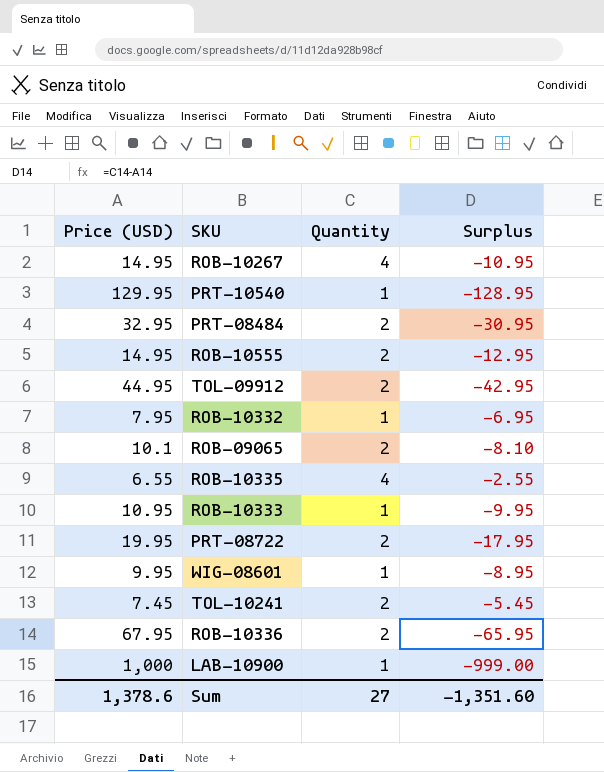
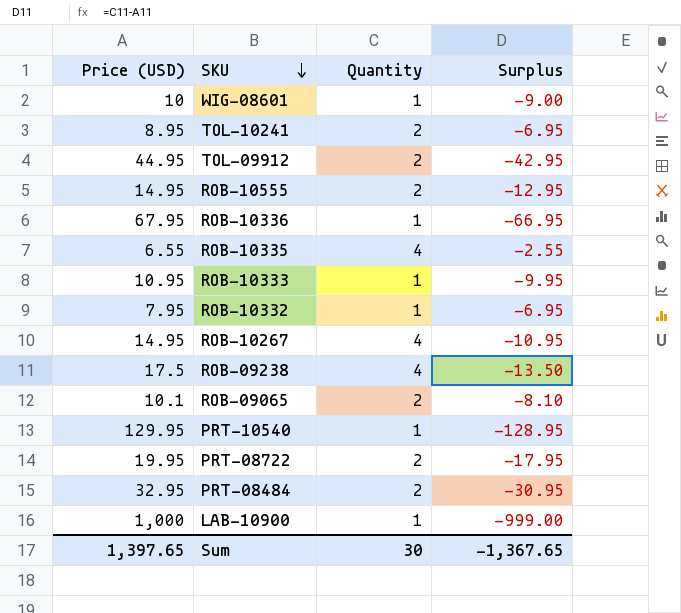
row order: none -> SKU descending
WIG-08601 | Price (USD): 9.95 -> 10
WIG-08601 | Surplus: -8.95 -> -9.00
TOL-10241 | Price (USD): 7.45 -> 8.95
TOL-10241 | Surplus: -5.45 -> -6.95
ROB-10336 | Quantity: 2 -> 1
ROB-10336 | Surplus: -65.95 -> -66.95
row ROB-09238: none -> 17.5 | 4 | -13.50
Sum | Price (USD): 1,378.6 -> 1,397.65
Sum | Quantity: 27 -> 30
Sum | Surplus: -1,351.60 -> -1,367.65

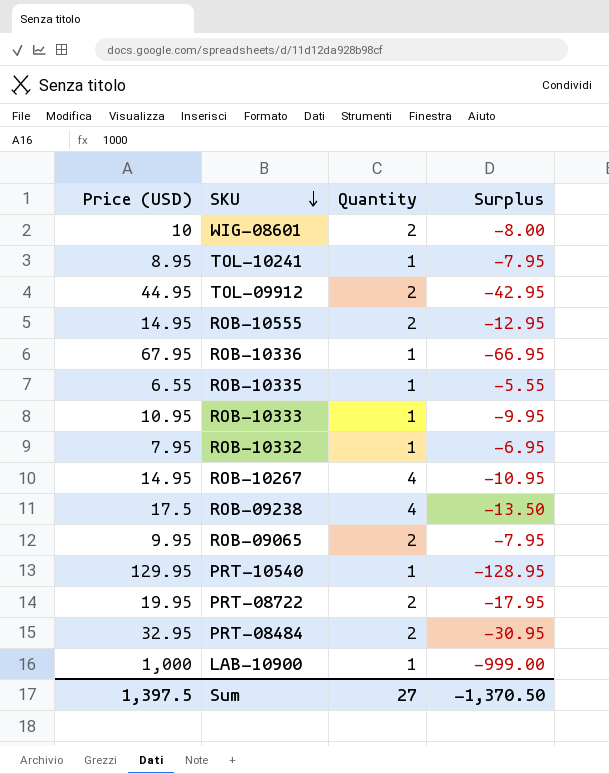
WIG-08601 | Quantity: 1 -> 2
WIG-08601 | Surplus: -9.00 -> -8.00
TOL-10241 | Quantity: 2 -> 1
TOL-10241 | Surplus: -6.95 -> -7.95
ROB-10335 | Quantity: 4 -> 1
ROB-10335 | Surplus: -2.55 -> -5.55
ROB-09065 | Price (USD): 10.1 -> 9.95
ROB-09065 | Surplus: -8.10 -> -7.95
Sum | Price (USD): 1,397.65 -> 1,397.5
Sum | Quantity: 30 -> 27
Sum | Surplus: -1,367.65 -> -1,370.50

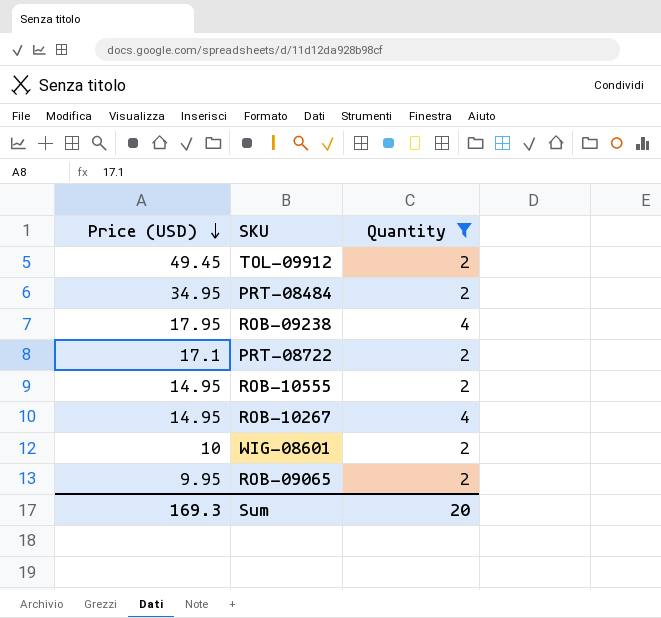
filter: none -> Quantity != 1
row order: SKU descending -> Price (USD) descending
column Surplus | formula: [Quantity] - [Price (USD)] -> none
TOL-09912 | Price (USD): 44.95 -> 49.45
PRT-08484 | Price (USD): 32.95 -> 34.95
ROB-09238 | Price (USD): 17.5 -> 17.95
PRT-08722 | Price (USD): 19.95 -> 17.1
Sum | Price (USD): 1,397.5 -> 169.3
Sum | Quantity: 27 -> 20

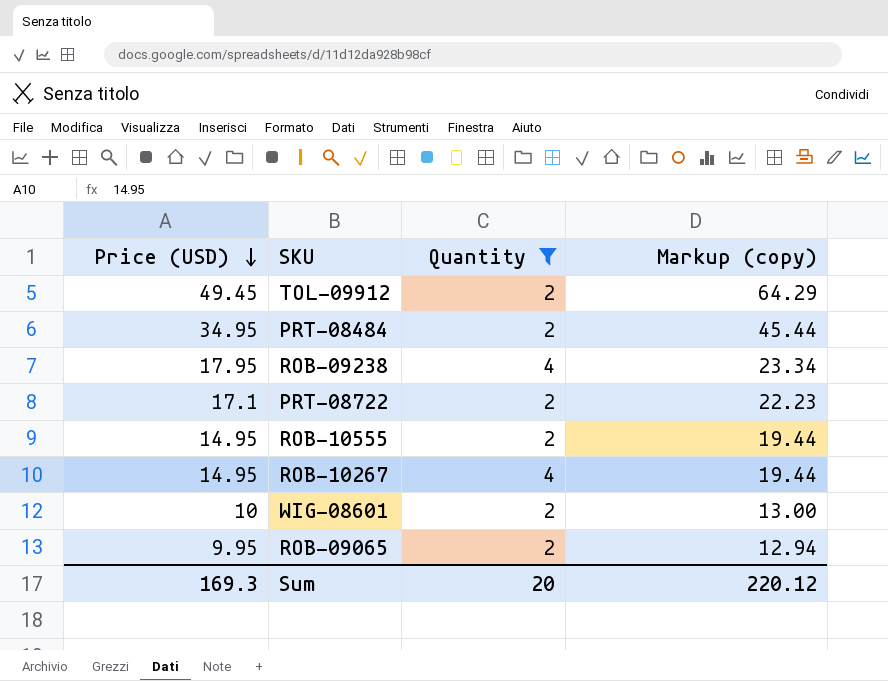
column Markup (copy) | formula: none -> [Price (USD)] * 1.3

